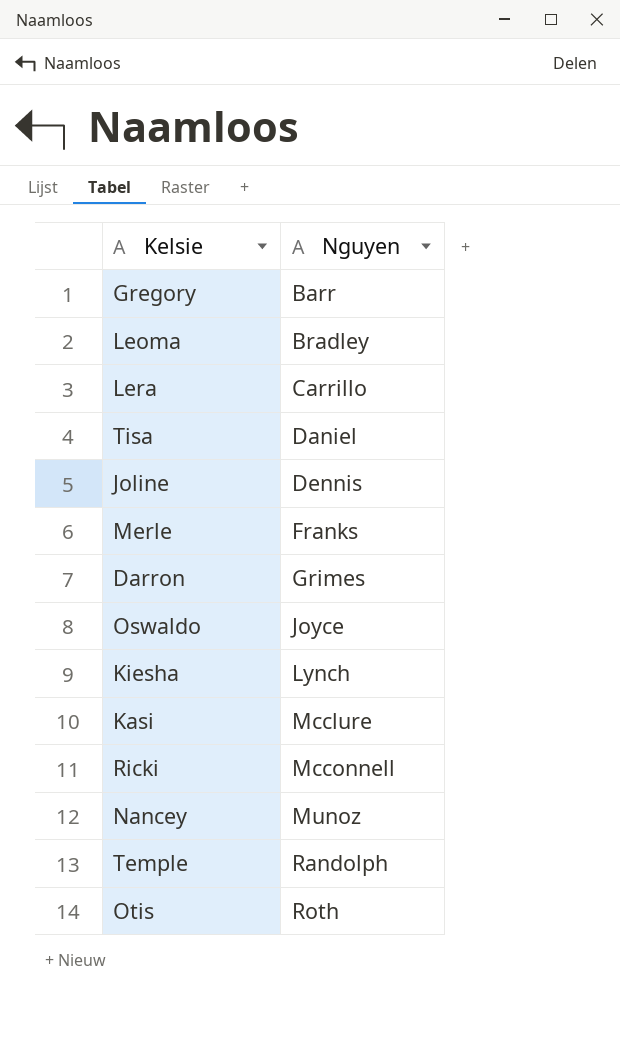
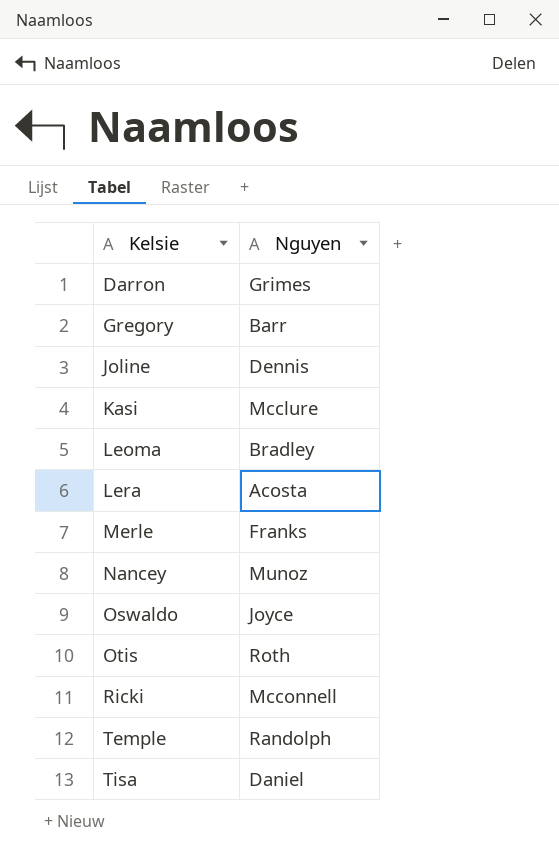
row order: Nguyen ascending -> Kelsie ascending
row Kiesha: Lynch -> none
Lera | Nguyen: Carrillo -> Acosta

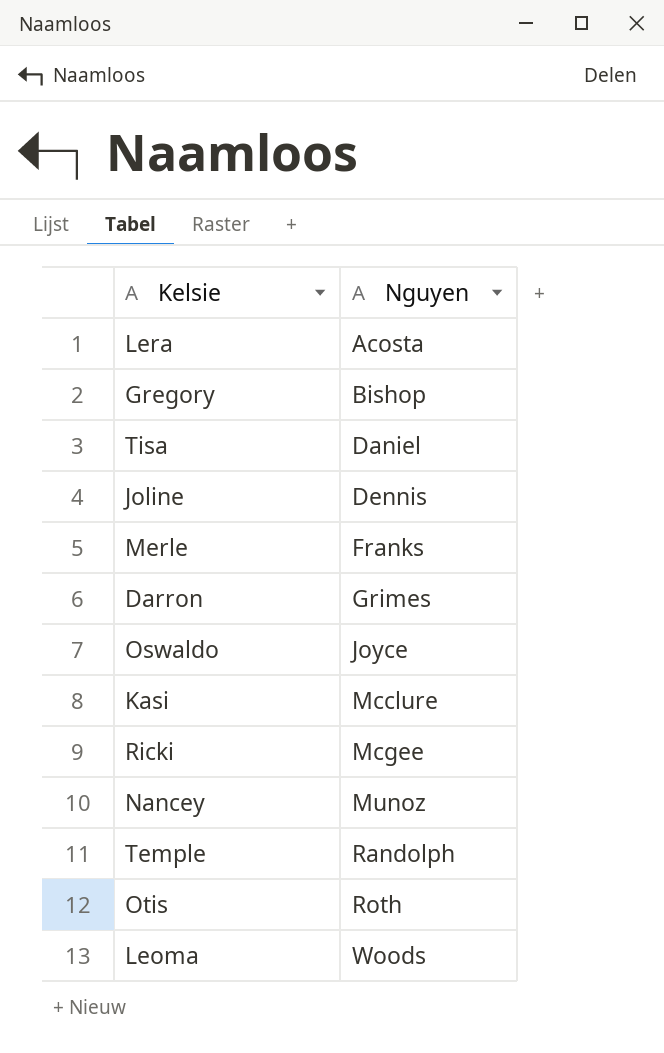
row order: Kelsie ascending -> Nguyen ascending
Gregory | Nguyen: Barr -> Bishop
Ricki | Nguyen: Mcconnell -> Mcgee
Leoma | Nguyen: Bradley -> Woods

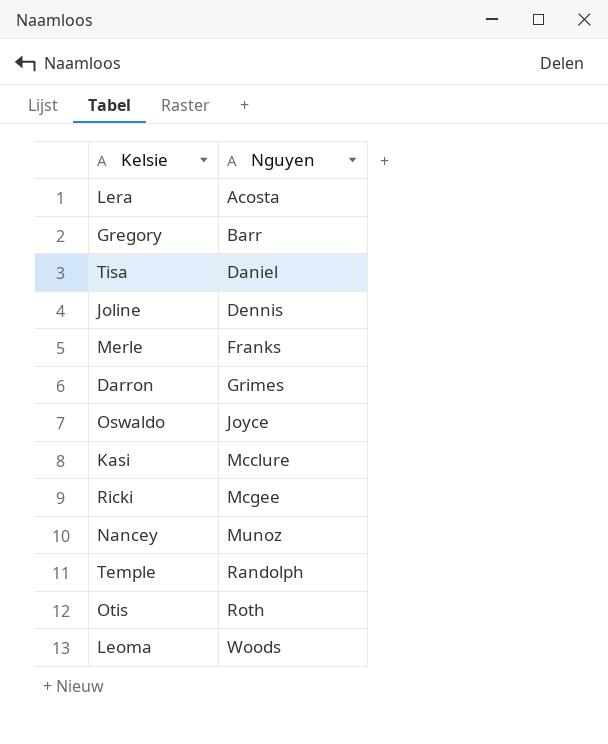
Gregory | Nguyen: Bishop -> Barr

